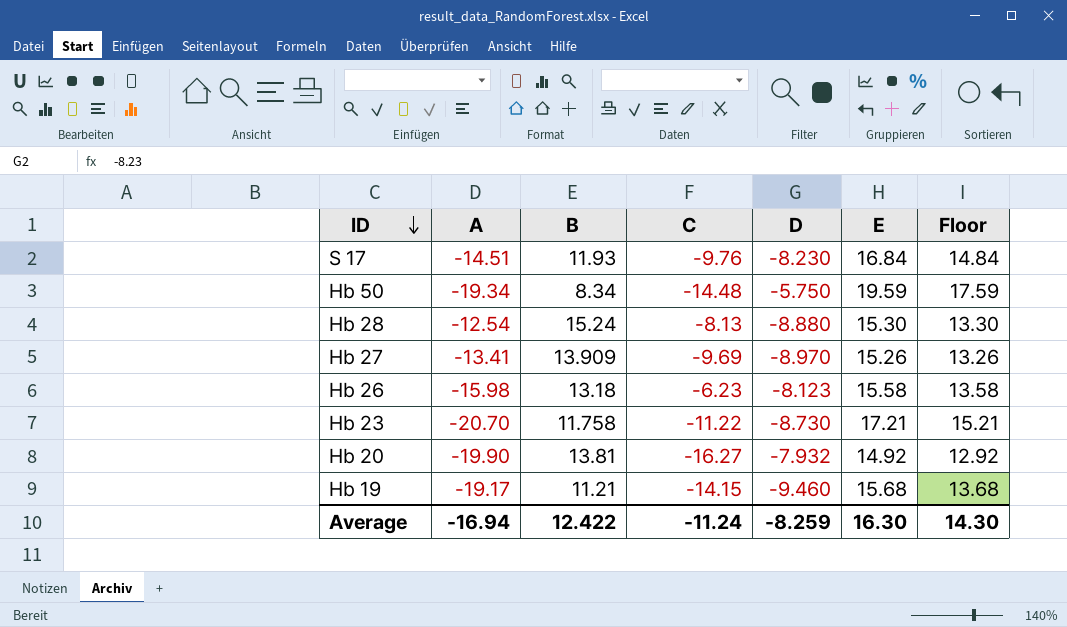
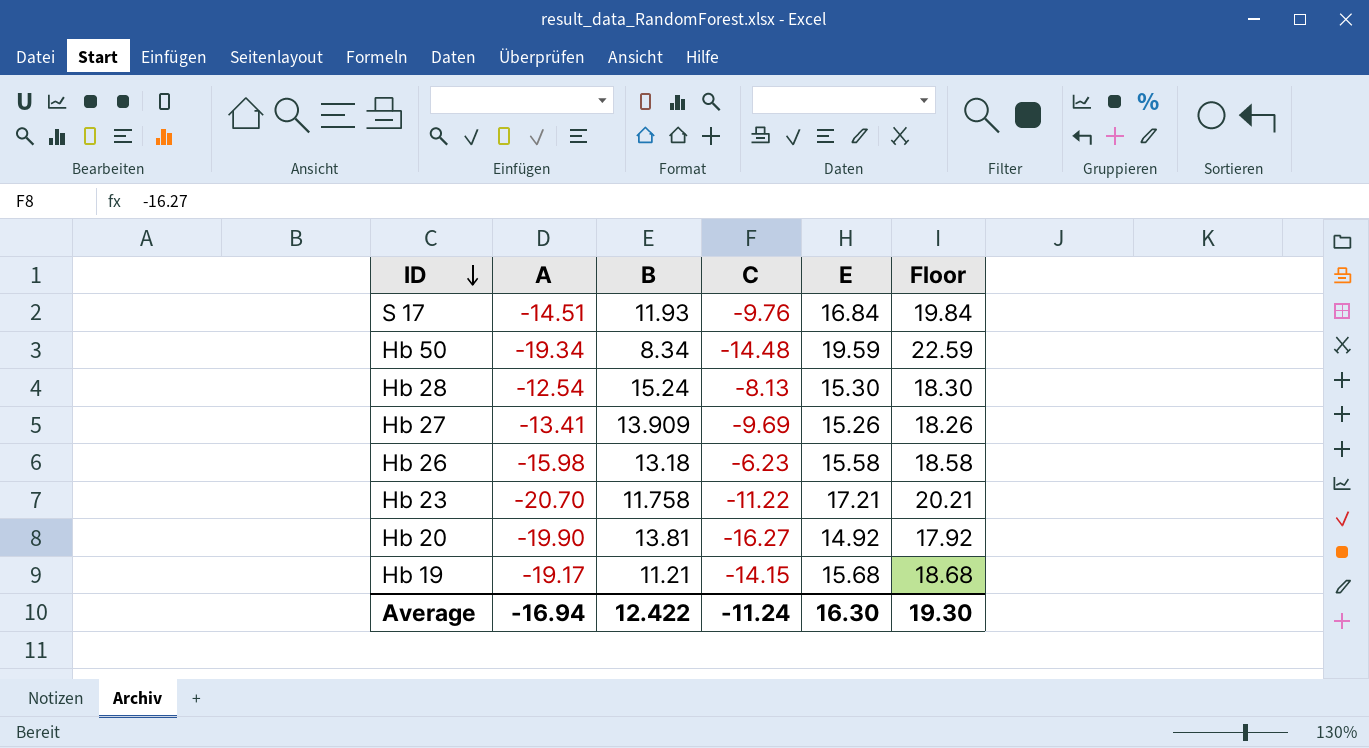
column D | position: 5 -> none
column Floor | formula: [E] - 2 -> [E] + 3
Average | Floor: 14.30 -> 19.30

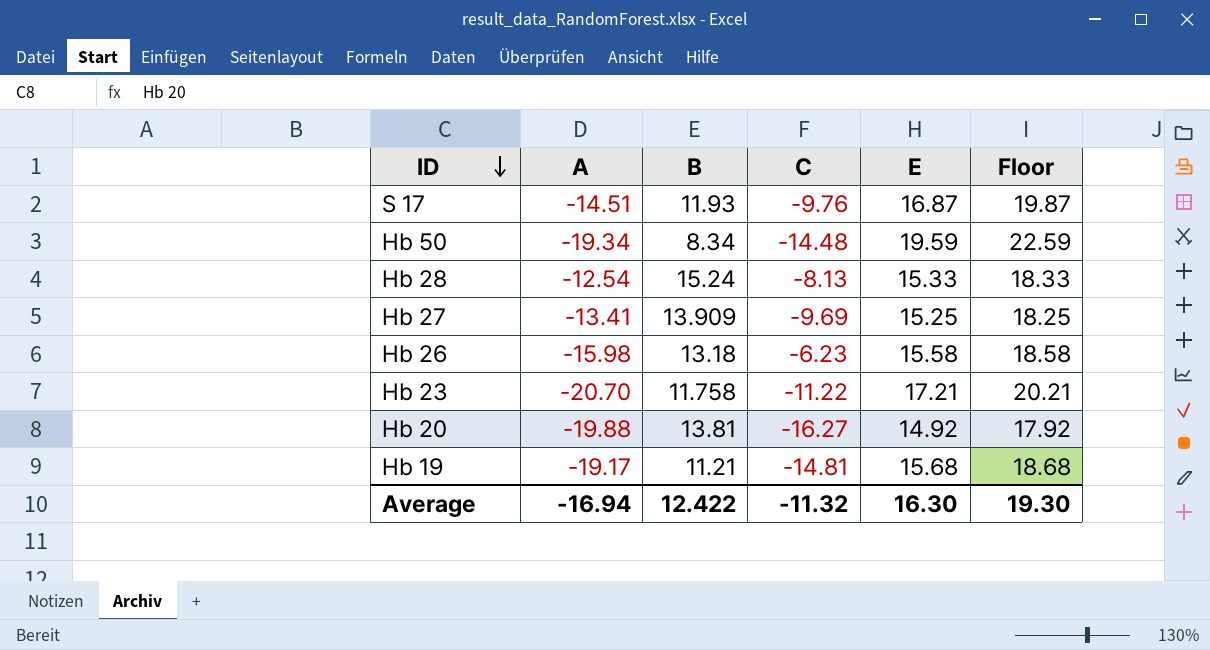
S 17 | E: 16.84 -> 16.87
S 17 | Floor: 19.84 -> 19.87
Hb 28 | E: 15.30 -> 15.33
Hb 28 | Floor: 18.30 -> 18.33
Hb 27 | E: 15.26 -> 15.25
Hb 27 | Floor: 18.26 -> 18.25
Hb 20 | A: -19.90 -> -19.88
Hb 19 | C: -14.15 -> -14.81
Average | C: -11.24 -> -11.32

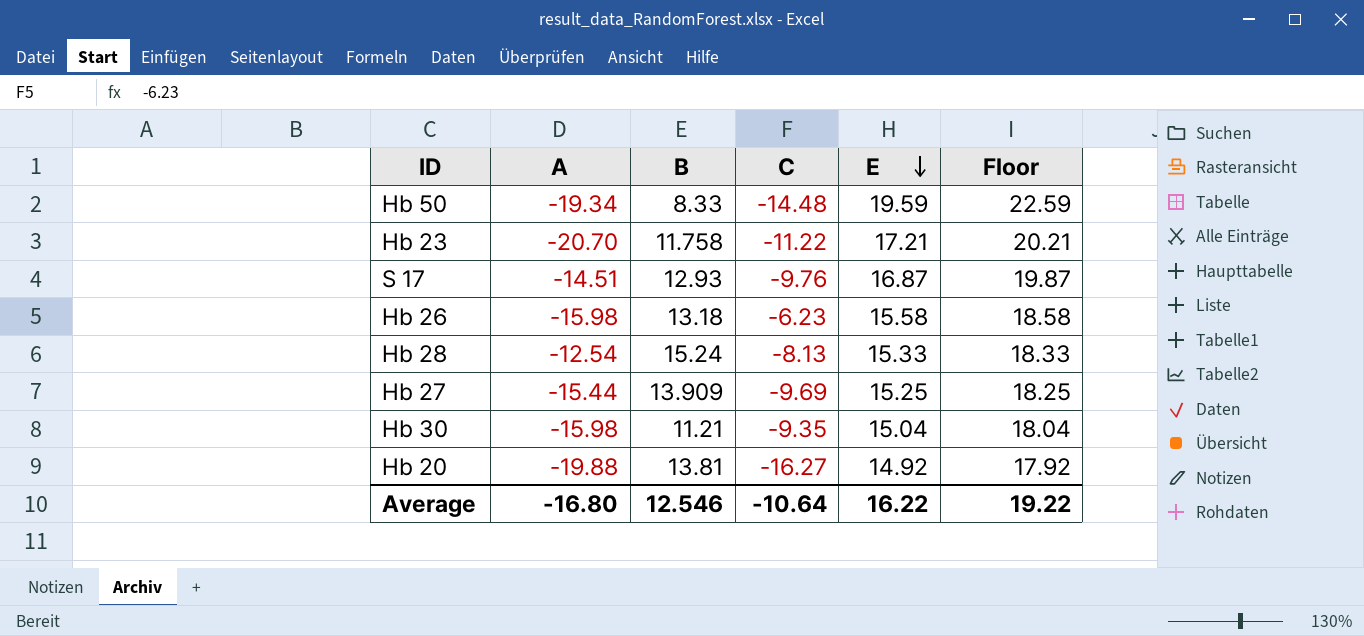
row order: ID descending -> E descending
row Hb 19: -19.17 | 11.21 | -14.81 | 15.68 | 18.68 -> none
Hb 50 | B: 8.34 -> 8.33
S 17 | B: 11.93 -> 12.93
Hb 27 | A: -13.41 -> -15.44
row Hb 30: none -> -15.98 | 11.21 | -9.35 | 15.04 | 18.04
Average | A: -16.94 -> -16.80
Average | B: 12.422 -> 12.546
Average | C: -11.32 -> -10.64
Average | E: 16.30 -> 16.22
Average | Floor: 19.30 -> 19.22

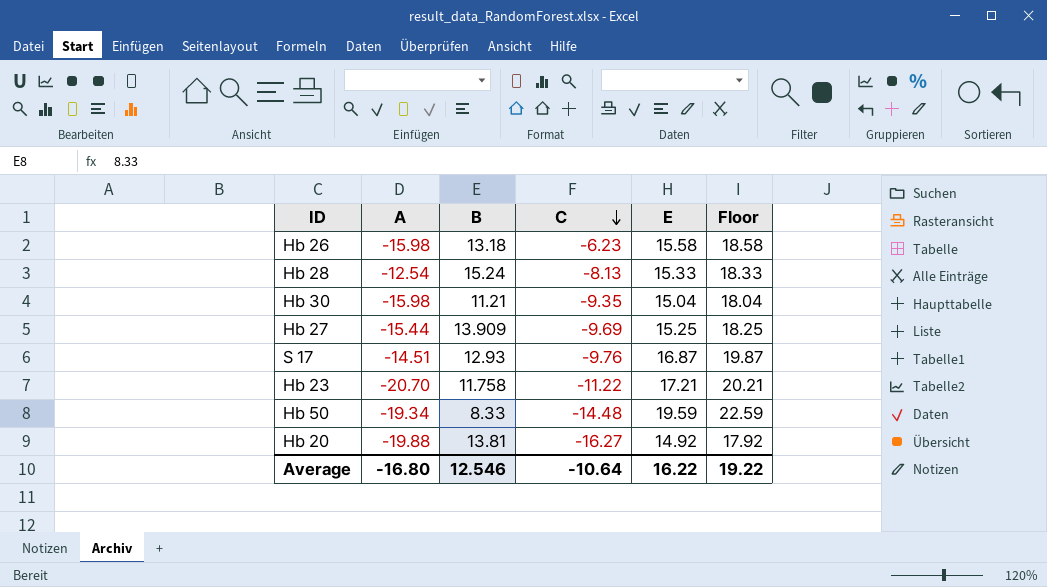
row order: E descending -> C descending

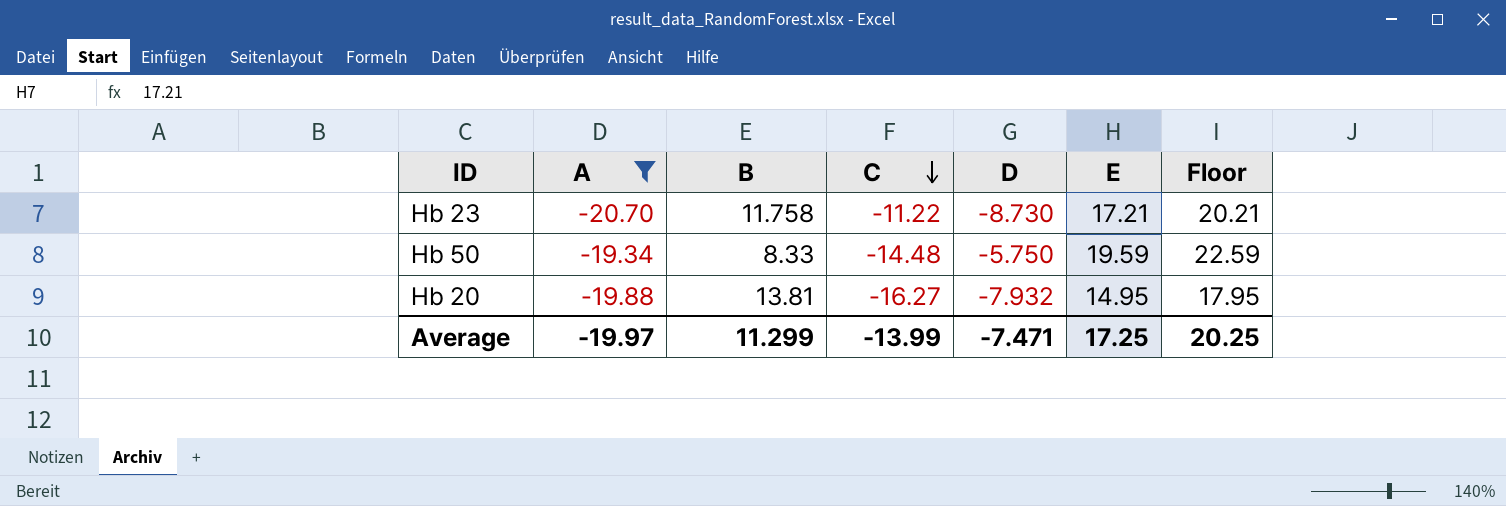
filter: none -> A <= -19.34
column D | position: none -> 5
Hb 20 | E: 14.92 -> 14.95
Hb 20 | Floor: 17.92 -> 17.95
Average | A: -16.80 -> -19.97
Average | B: 12.546 -> 11.299
Average | C: -10.64 -> -13.99
Average | E: 16.22 -> 17.25
Average | Floor: 19.22 -> 20.25

